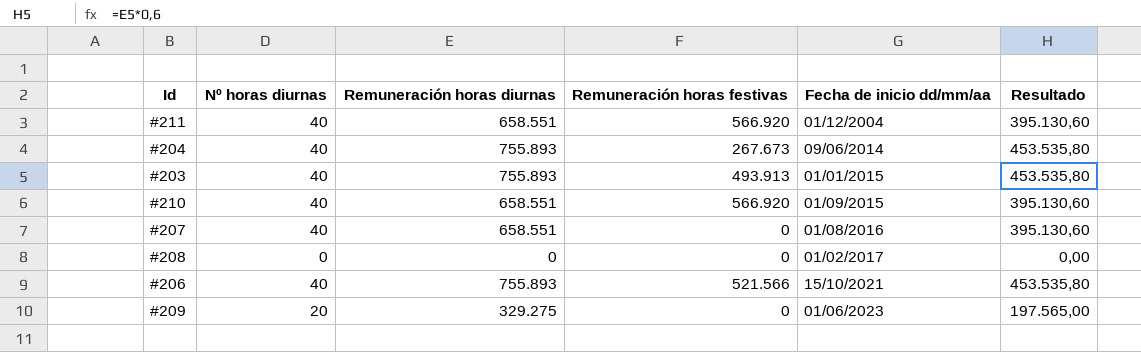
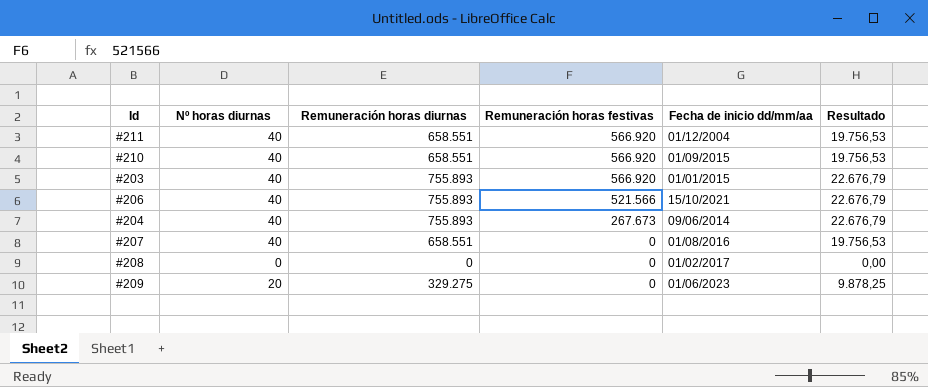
row order: Fecha de inicio dd/mm/aa ascending -> Remuneración horas festivas descending
column Resultado | formula: [Remuneración horas diurnas] * 0,6 -> [Remuneración horas diurnas] * 0,03
#203 | Remuneración horas festivas: 493.913 -> 566.920

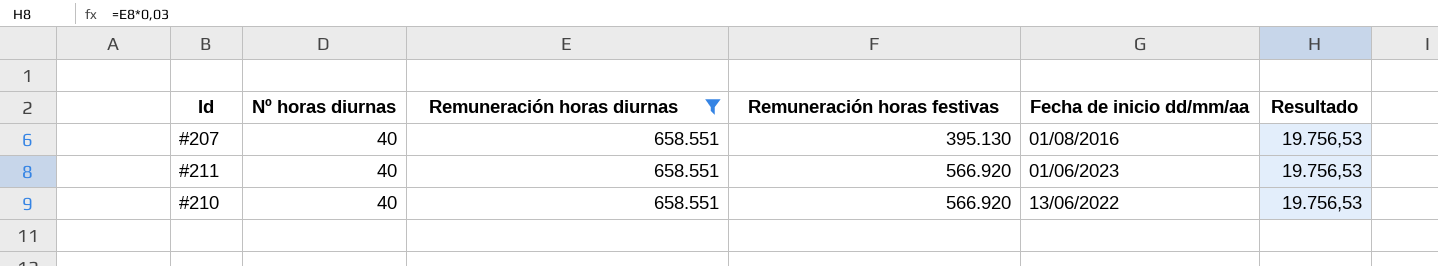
filter: none -> Remuneración horas diurnas = 658.551
row order: Remuneración horas festivas descending -> Remuneración horas festivas ascending
#207 | Remuneración horas festivas: 0 -> 395.130
#211 | Fecha de inicio dd/mm/aa: 01/12/2004 -> 01/06/2023
#210 | Fecha de inicio dd/mm/aa: 01/09/2015 -> 13/06/2022

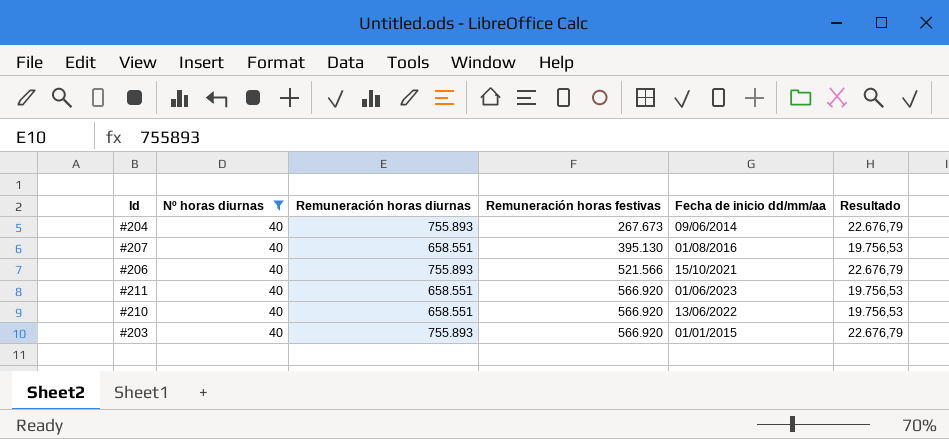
filter: Remuneración horas diurnas = 658.551 -> Nº horas diurnas = 40

